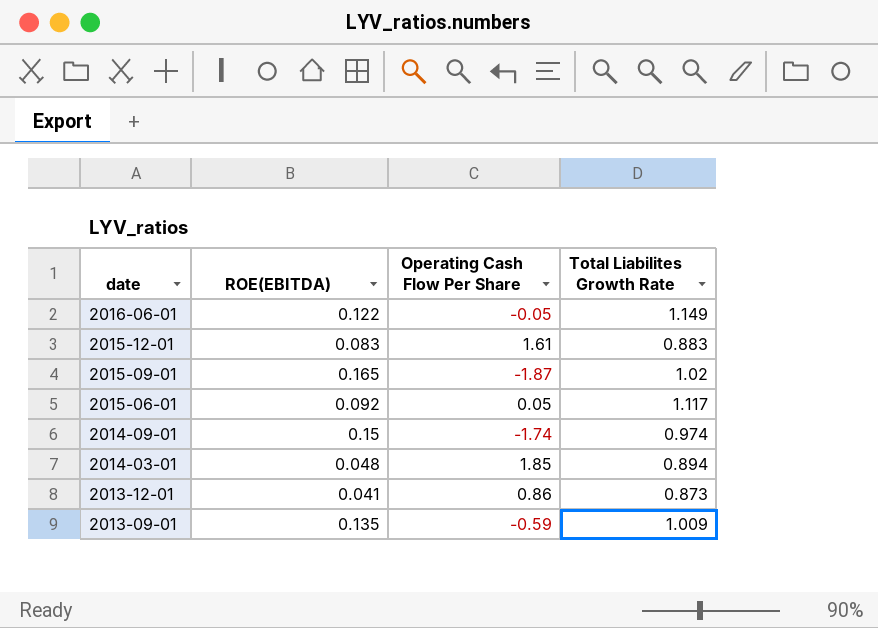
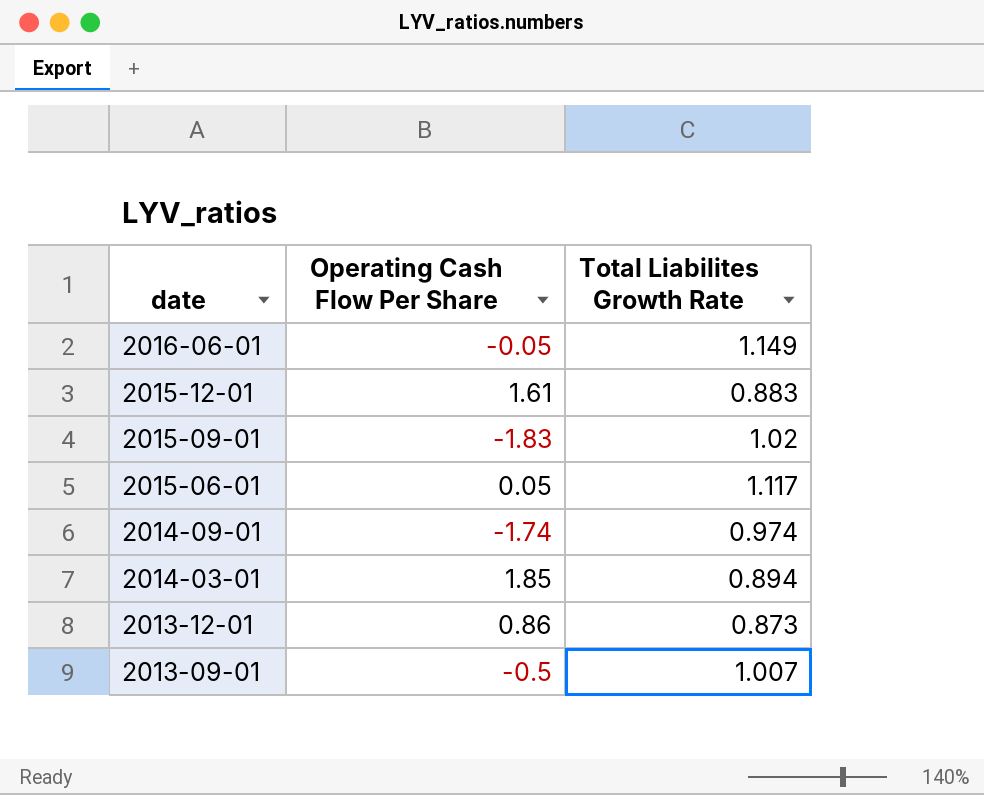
column ROE(EBITDA) | position: 2 -> none
2015-09-01 | Operating Cash Flow Per Share: -1.87 -> -1.83
2013-09-01 | Operating Cash Flow Per Share: -0.59 -> -0.5
2013-09-01 | Total Liabilites Growth Rate: 1.009 -> 1.007

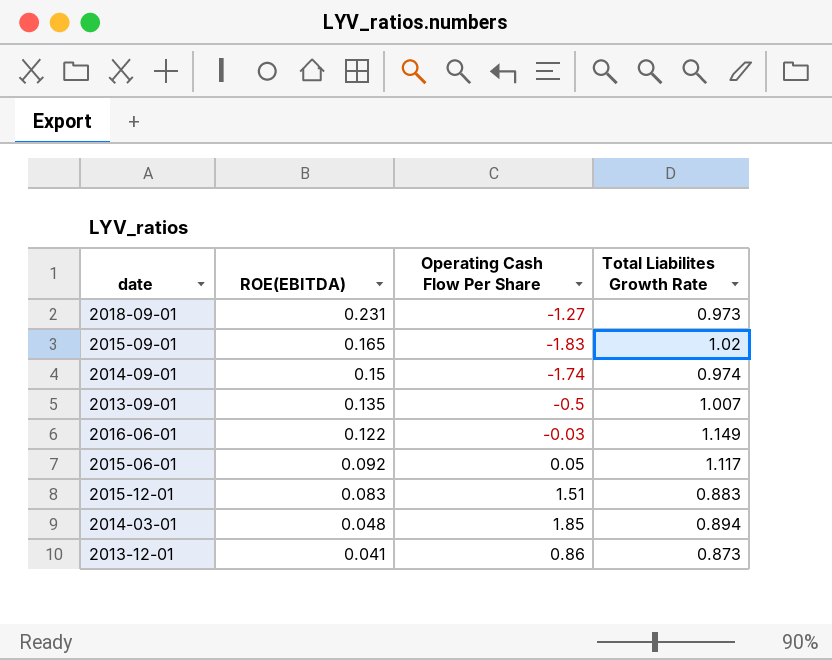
row order: date descending -> ROE(EBITDA) descending
column ROE(EBITDA) | position: none -> 2
row 2018-09-01: none -> 0.231 | -1.27 | 0.973
2016-06-01 | Operating Cash Flow Per Share: -0.05 -> -0.03
2015-12-01 | Operating Cash Flow Per Share: 1.61 -> 1.51

